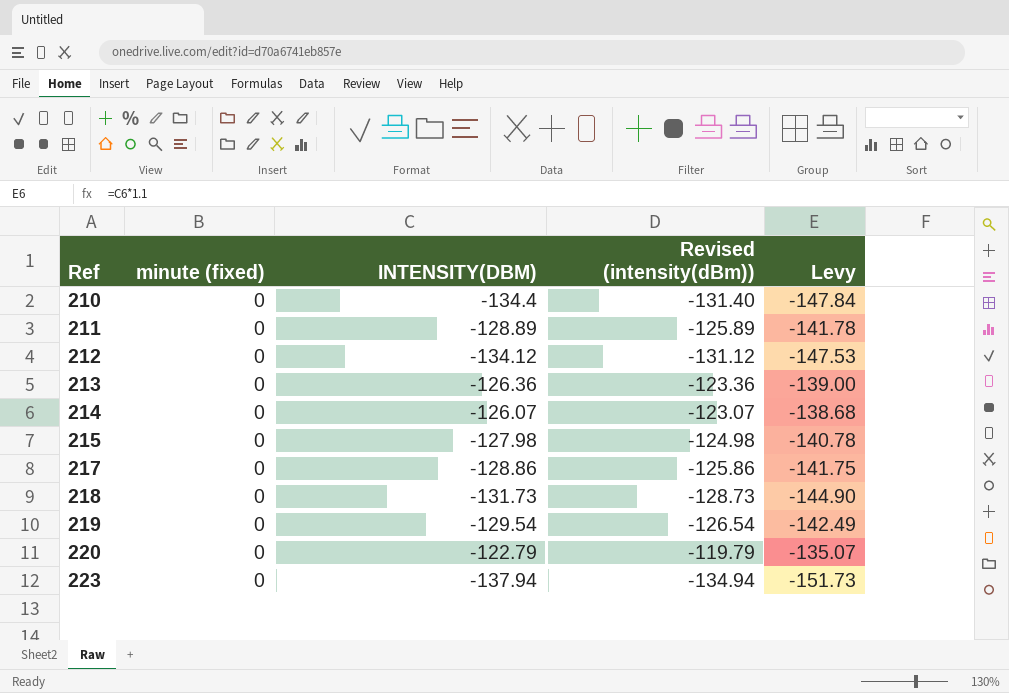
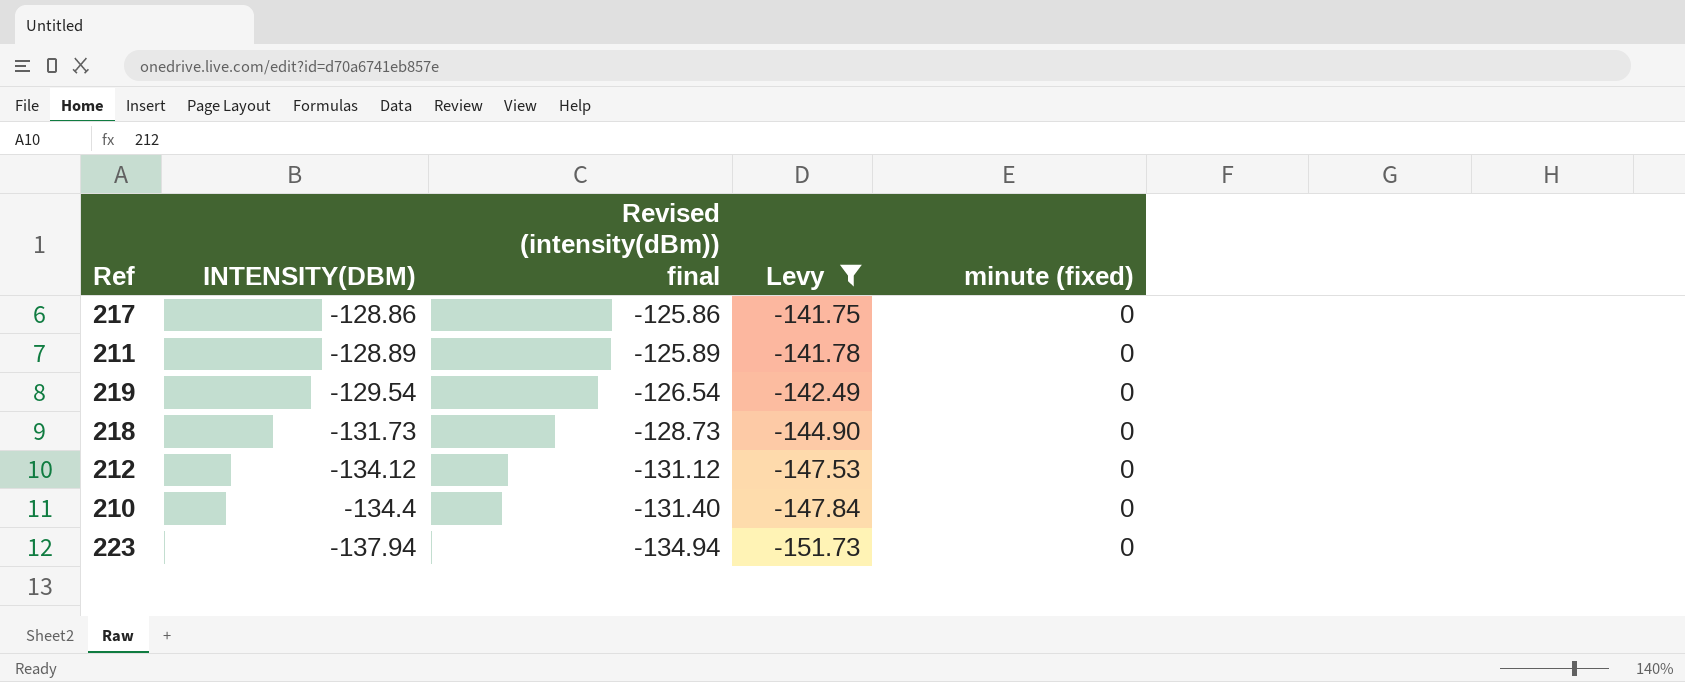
filter: none -> Levy <= -141.75
row order: Ref ascending -> INTENSITY(DBM) descending
column name: Revised (intensity(dBm)) -> Revised (intensity(dBm)) final
column minute (fixed) | position: 2 -> 5

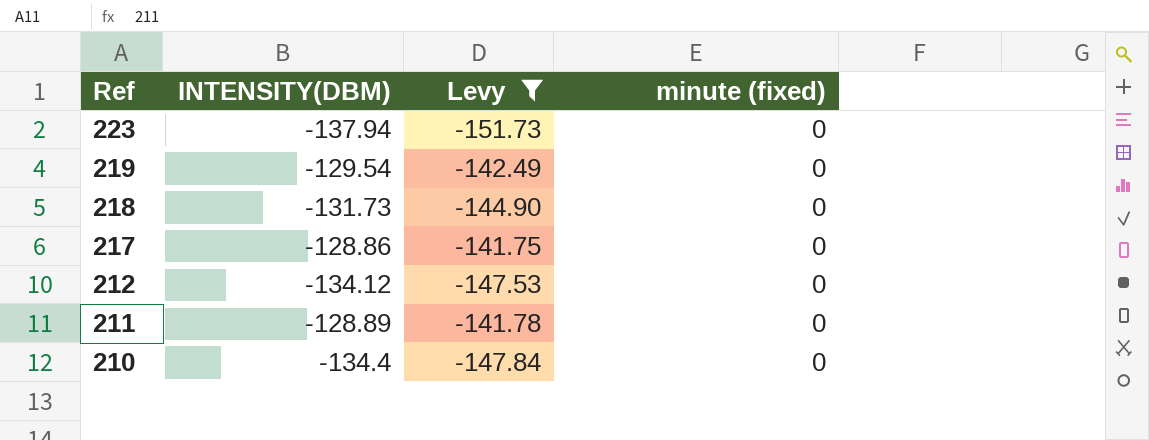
row order: INTENSITY(DBM) descending -> Ref descending
column Revised (intensity(dBm)) final | formula: [INTENSITY(DBM)] + 3 -> none

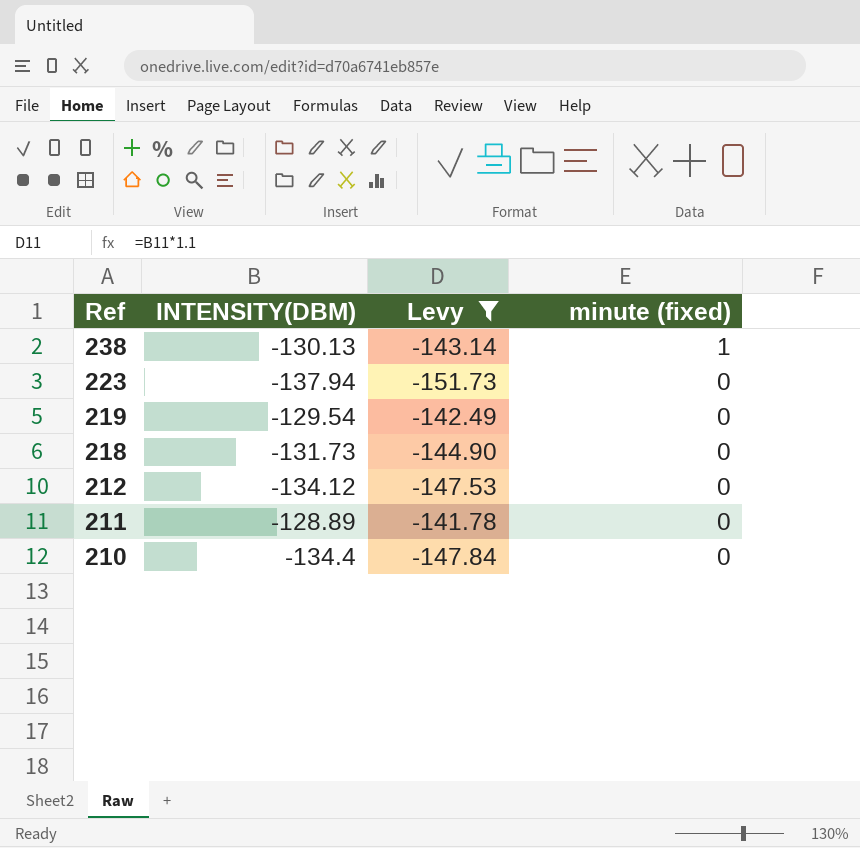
row 217: -128.86 | -141.75 | 0 -> none
row 238: none -> -130.13 | -143.14 | 1

